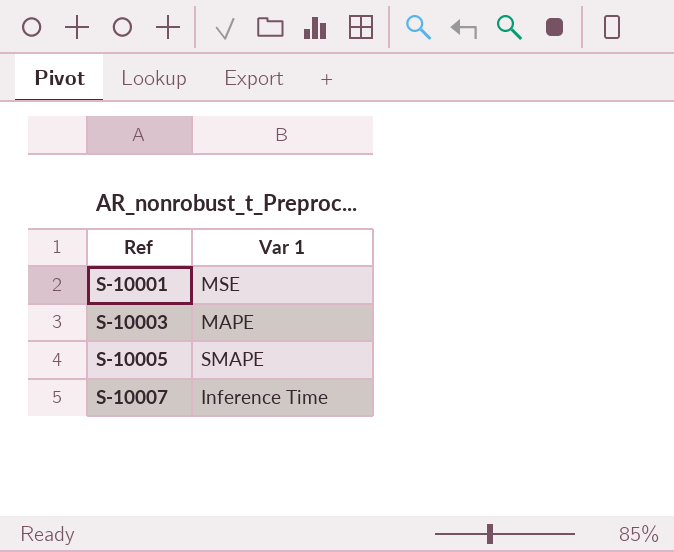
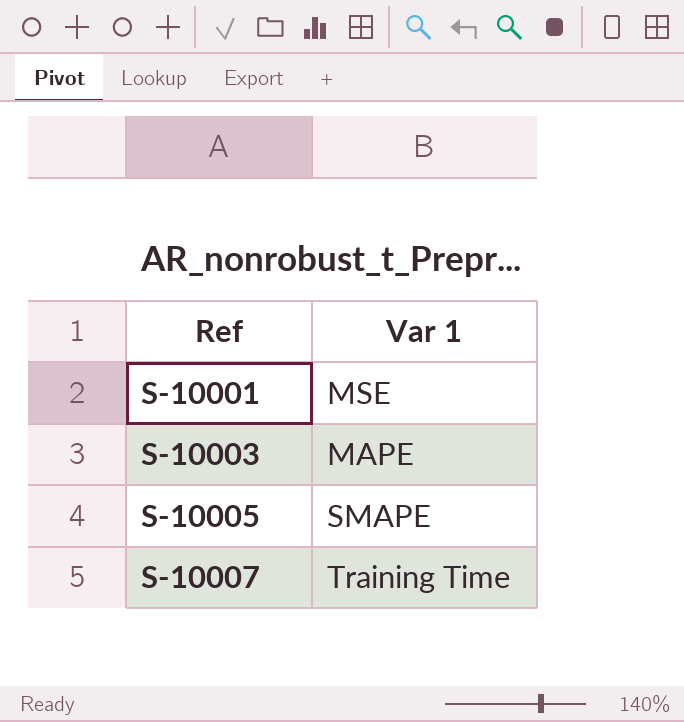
S-10007 | Var 1: Inference Time -> Training Time

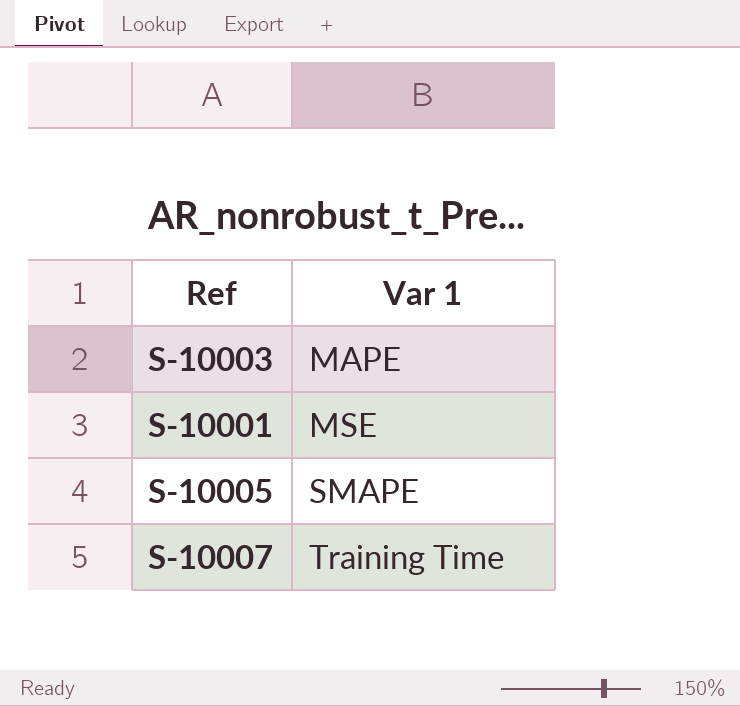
row order: Ref ascending -> Var 1 ascending

